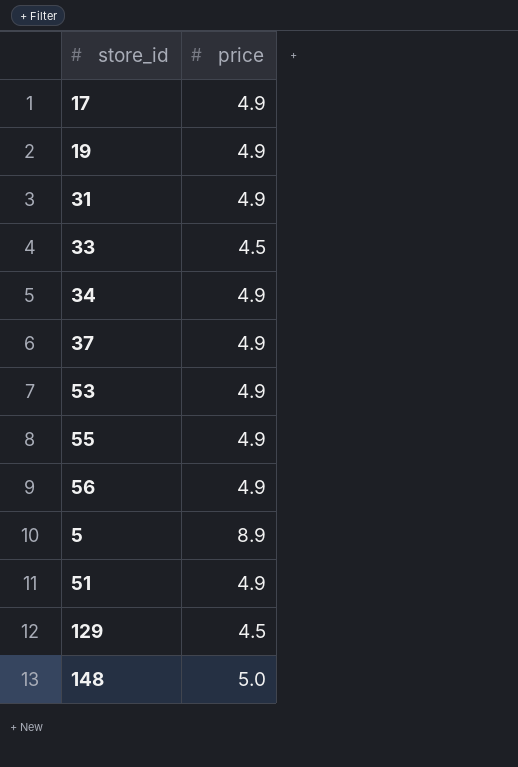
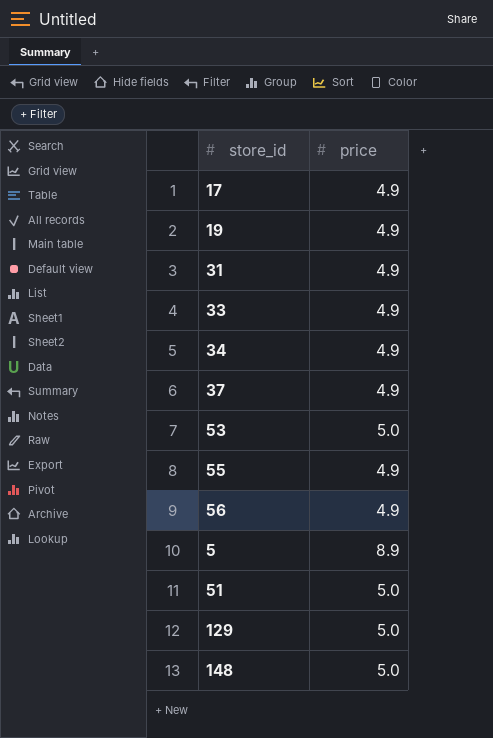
33 | price: 4.5 -> 4.9
53 | price: 4.9 -> 5.0
51 | price: 4.9 -> 5.0
129 | price: 4.5 -> 5.0

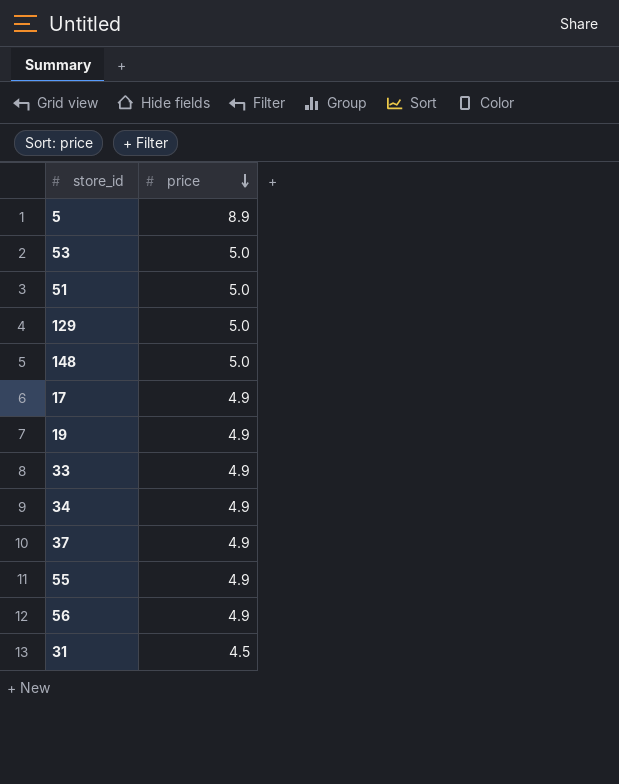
row order: none -> price descending
31 | price: 4.9 -> 4.5

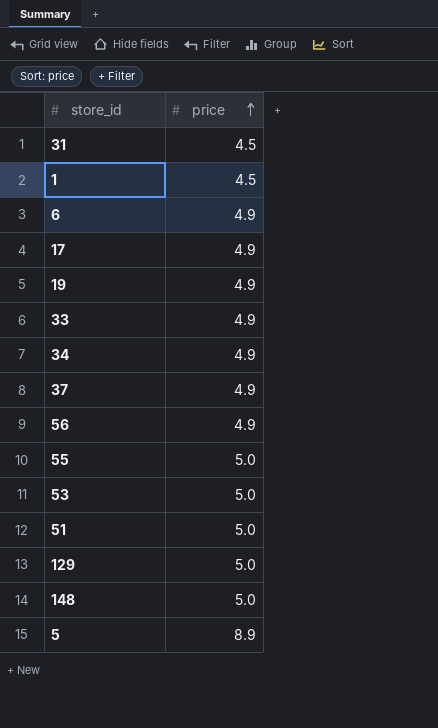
row order: price descending -> price ascending
row 1: none -> 4.5
row 6: none -> 4.9
55 | price: 4.9 -> 5.0

